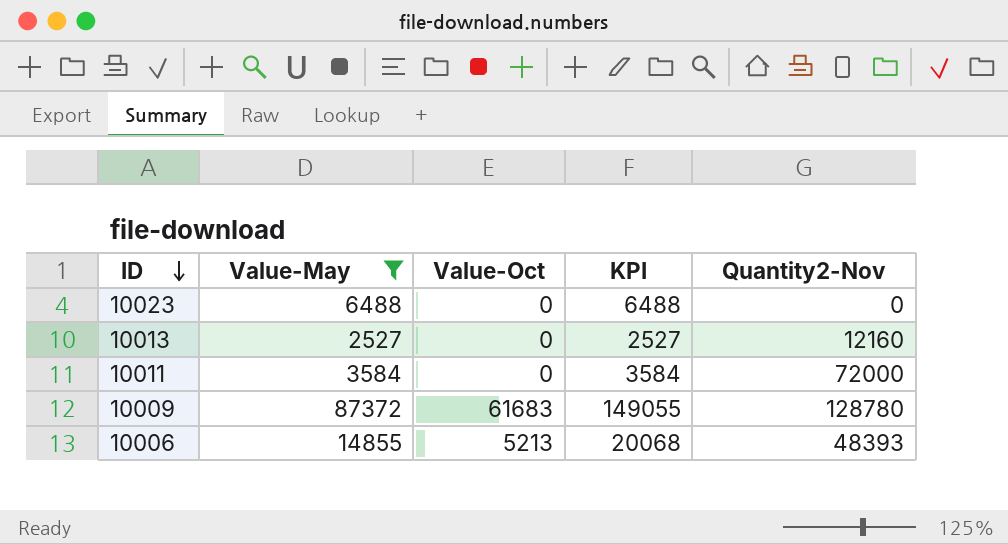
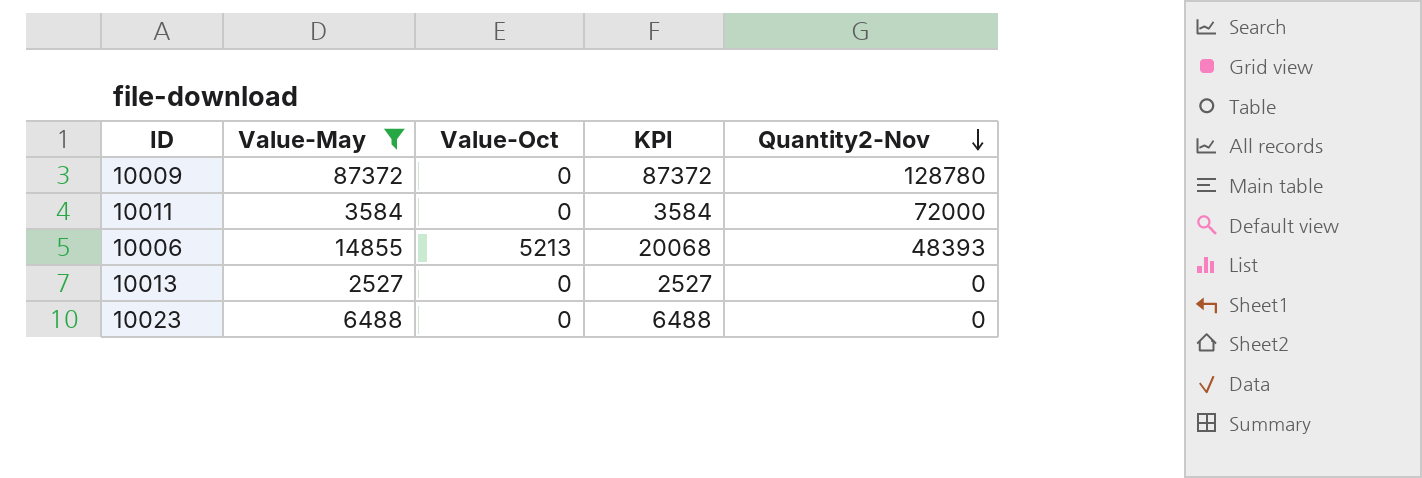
row order: ID descending -> Quantity2-Nov descending
10009 | Value-Oct: 61683 -> 0
10009 | KPI: 149055 -> 87372
10013 | Quantity2-Nov: 12160 -> 0

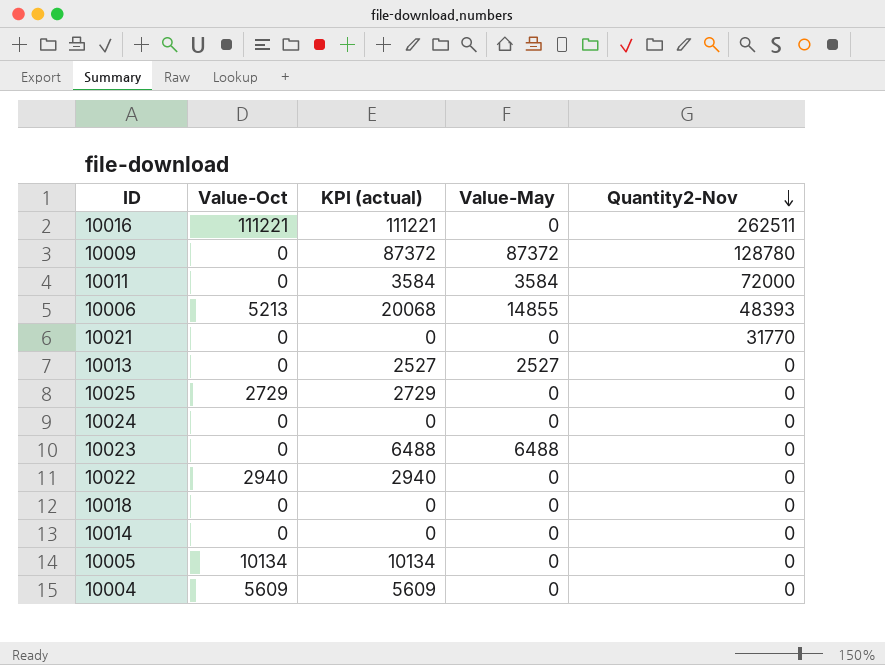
filter: Value-May != 0 -> none
column name: KPI -> KPI (actual)
column Value-May | position: 2 -> 4

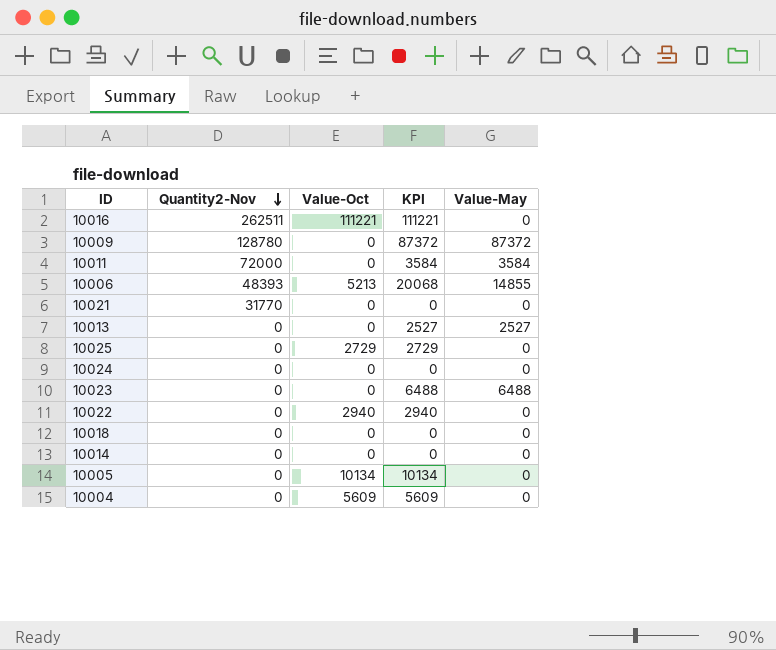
column Quantity2-Nov | position: 5 -> 2
column name: KPI (actual) -> KPI

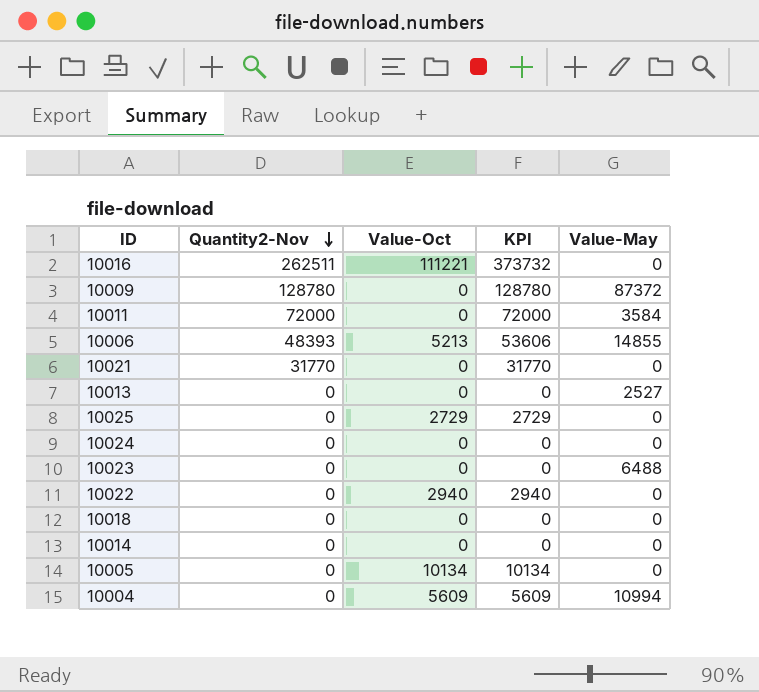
column KPI | formula: [Value-Oct] + [Value-May] -> [Quantity2-Nov] + [Value-Oct]
10004 | Value-May: 0 -> 10994

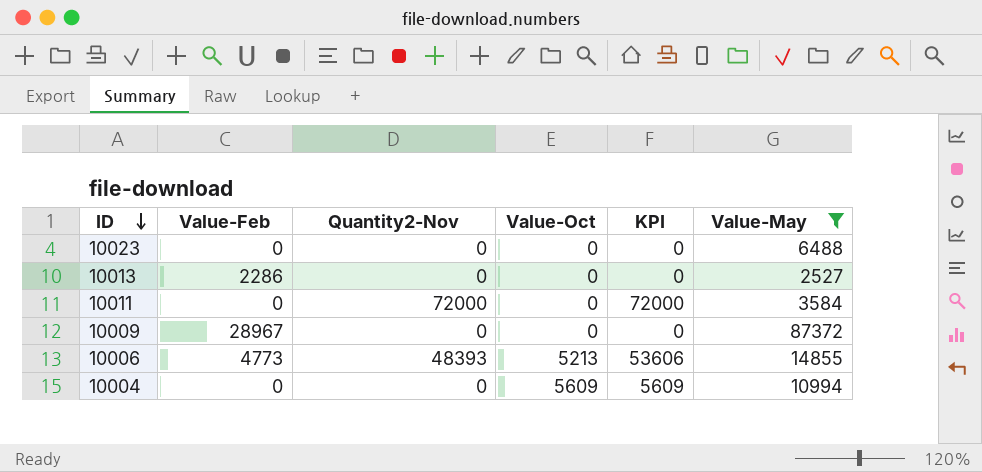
filter: none -> Value-May != 0
row order: Quantity2-Nov descending -> ID descending
column Value-Feb | position: none -> 2
10009 | Quantity2-Nov: 128780 -> 0
10009 | KPI: 128780 -> 0

